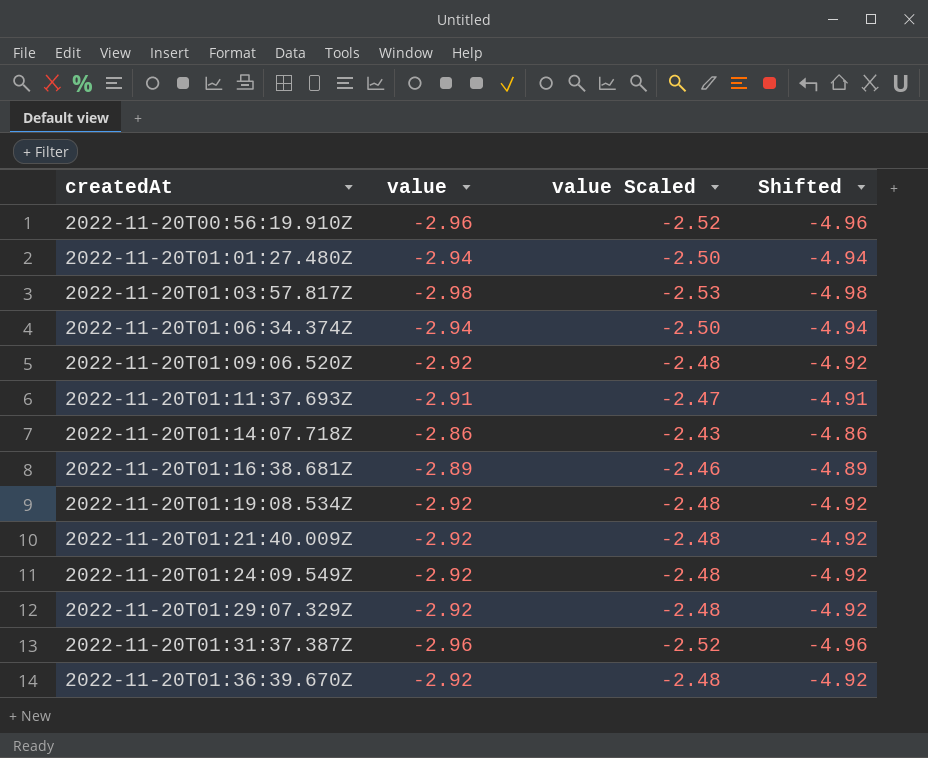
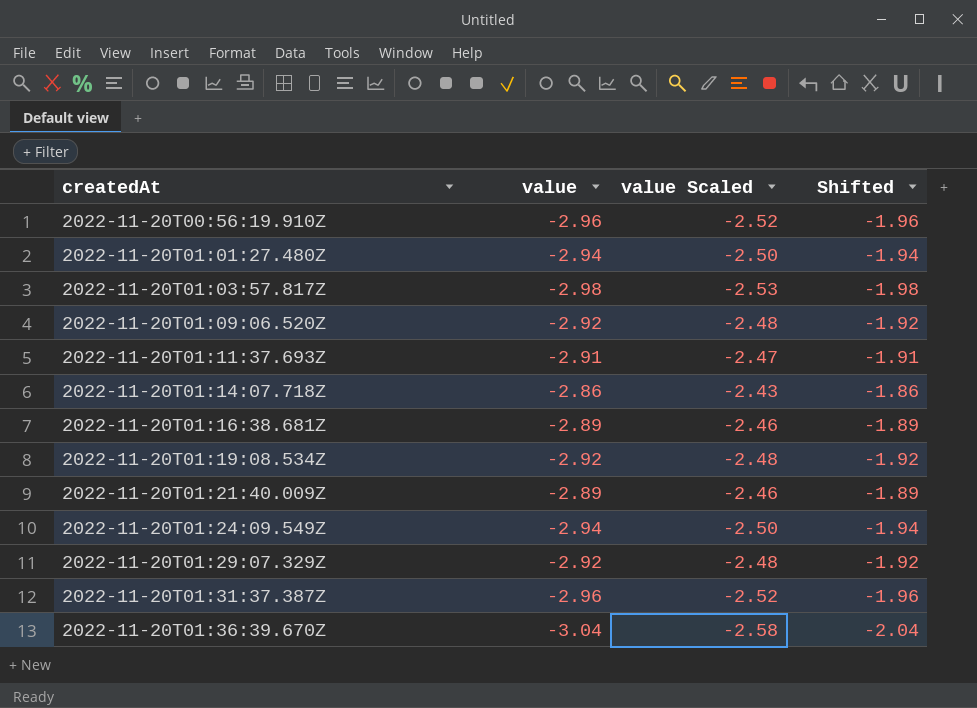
column Shifted | formula: [value] - 2 -> [value] + 1
row 2022-11-20T01:06:34.374Z: -2.94 | -2.50 | -4.94 -> none
2022-11-20T01:21:40.009Z | value: -2.92 -> -2.89
2022-11-20T01:21:40.009Z | value Scaled: -2.48 -> -2.46
2022-11-20T01:24:09.549Z | value: -2.92 -> -2.94
2022-11-20T01:24:09.549Z | value Scaled: -2.48 -> -2.50
2022-11-20T01:36:39.670Z | value: -2.92 -> -3.04
2022-11-20T01:36:39.670Z | value Scaled: -2.48 -> -2.58

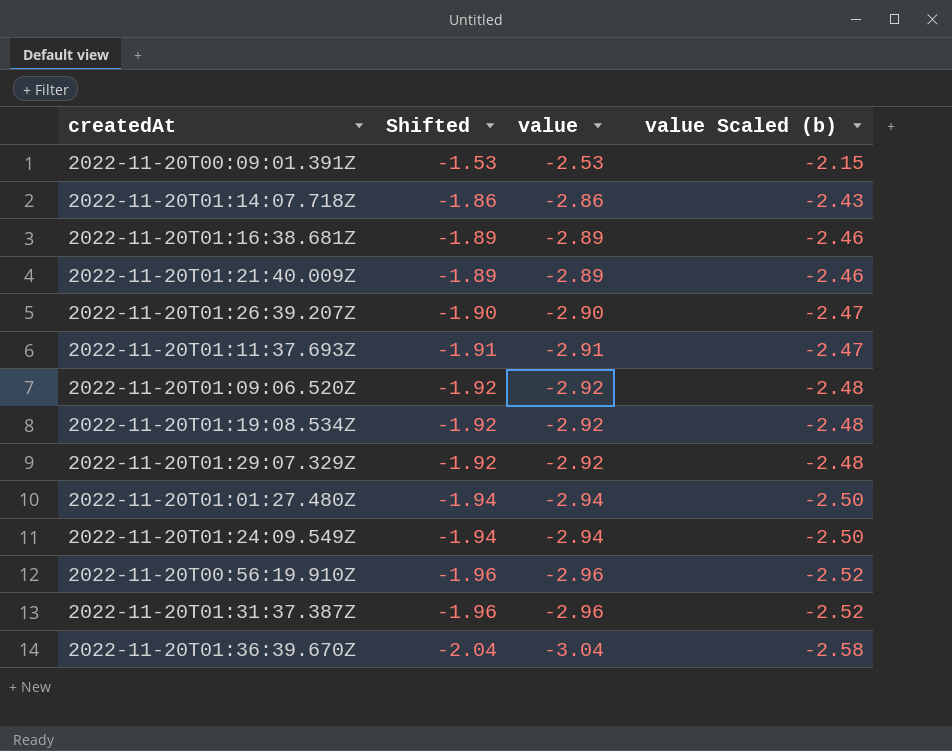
row order: createdAt ascending -> Shifted descending
column Shifted | position: 4 -> 2
column name: value Scaled -> value Scaled (b)
row 2022-11-20T01:03:57.817Z: -2.98 | -2.53 | -1.98 -> none
row 2022-11-20T00:09:01.391Z: none -> -1.53 | -2.53 | -2.15
row 2022-11-20T01:26:39.207Z: none -> -1.90 | -2.90 | -2.47

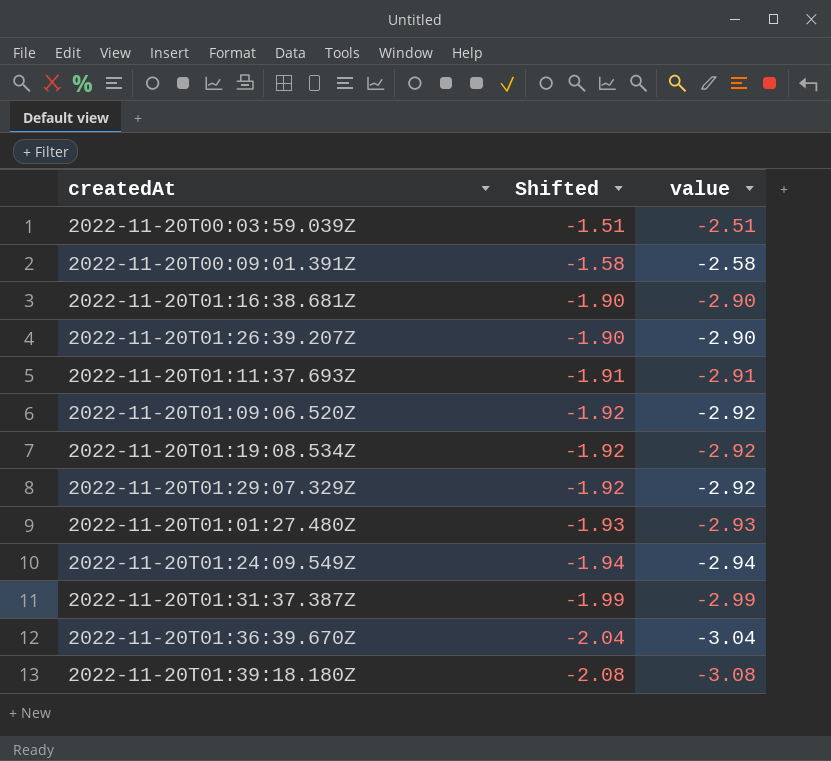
column value Scaled (b) | formula: [value] * 0.85 -> none
row 2022-11-20T01:14:07.718Z: -1.86 | -2.86 | -2.43 -> none
row 2022-11-20T01:21:40.009Z: -1.89 | -2.89 | -2.46 -> none
row 2022-11-20T00:56:19.910Z: -1.96 | -2.96 | -2.52 -> none
row 2022-11-20T00:03:59.039Z: none -> -1.51 | -2.51
2022-11-20T00:09:01.391Z | Shifted: -1.53 -> -1.58
2022-11-20T00:09:01.391Z | value: -2.53 -> -2.58
2022-11-20T01:16:38.681Z | Shifted: -1.89 -> -1.90
2022-11-20T01:16:38.681Z | value: -2.89 -> -2.90
2022-11-20T01:01:27.480Z | Shifted: -1.94 -> -1.93
2022-11-20T01:01:27.480Z | value: -2.94 -> -2.93
2022-11-20T01:31:37.387Z | Shifted: -1.96 -> -1.99
2022-11-20T01:31:37.387Z | value: -2.96 -> -2.99
row 2022-11-20T01:39:18.180Z: none -> -2.08 | -3.08

